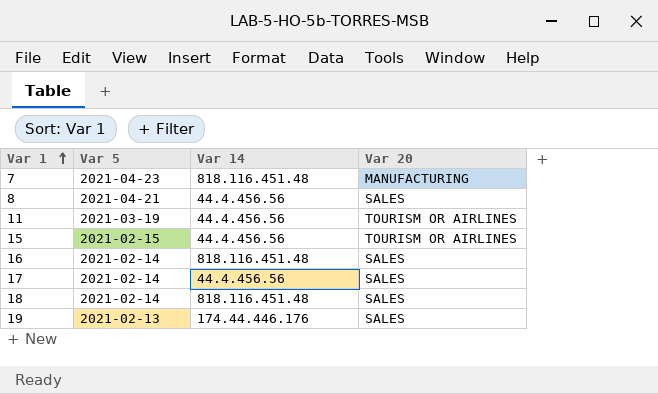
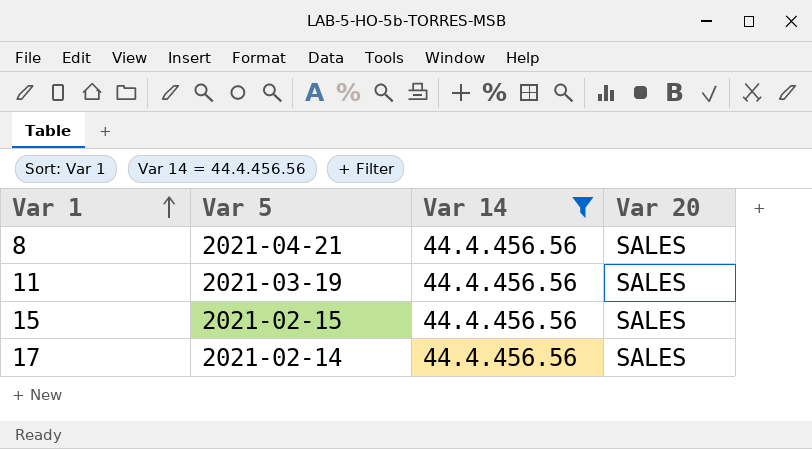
filter: none -> Var 14 = 44.4.456.56
11 | Var 20: TOURISM OR AIRLINES -> SALES
15 | Var 20: TOURISM OR AIRLINES -> SALES

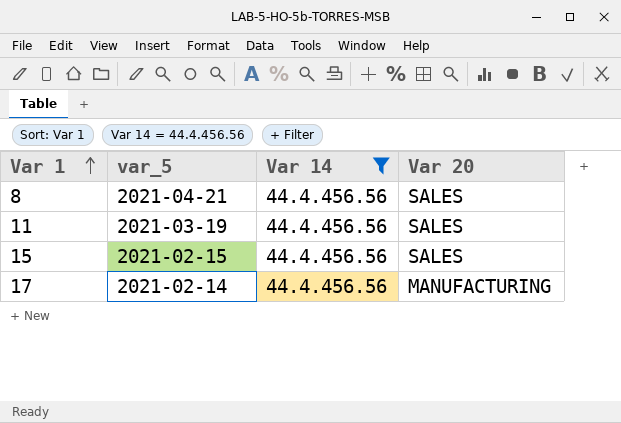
column name: Var 5 -> var_5
17 | Var 20: SALES -> MANUFACTURING

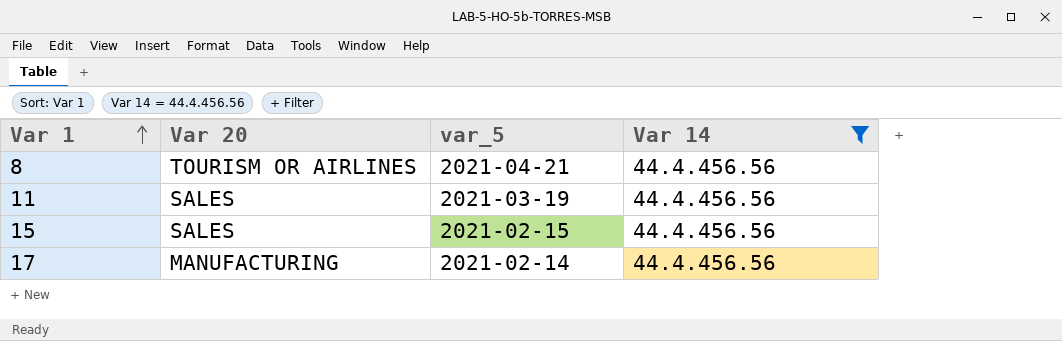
column Var 20 | position: 4 -> 2
8 | Var 20: SALES -> TOURISM OR AIRLINES

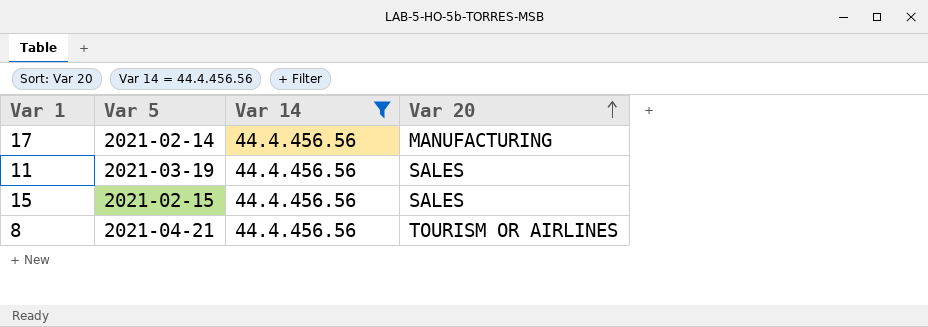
row order: Var 1 ascending -> Var 20 ascending
column name: var_5 -> Var 5
column Var 20 | position: 2 -> 4

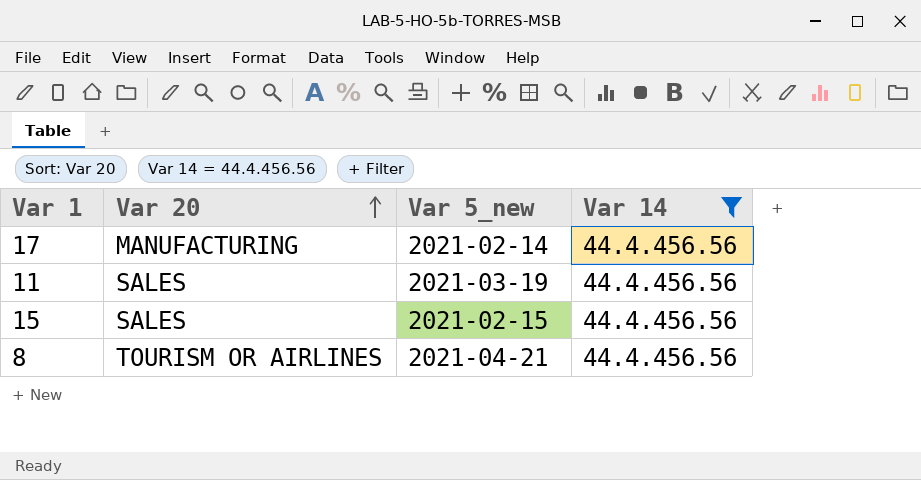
column Var 20 | position: 4 -> 2
column name: Var 5 -> Var 5_new

